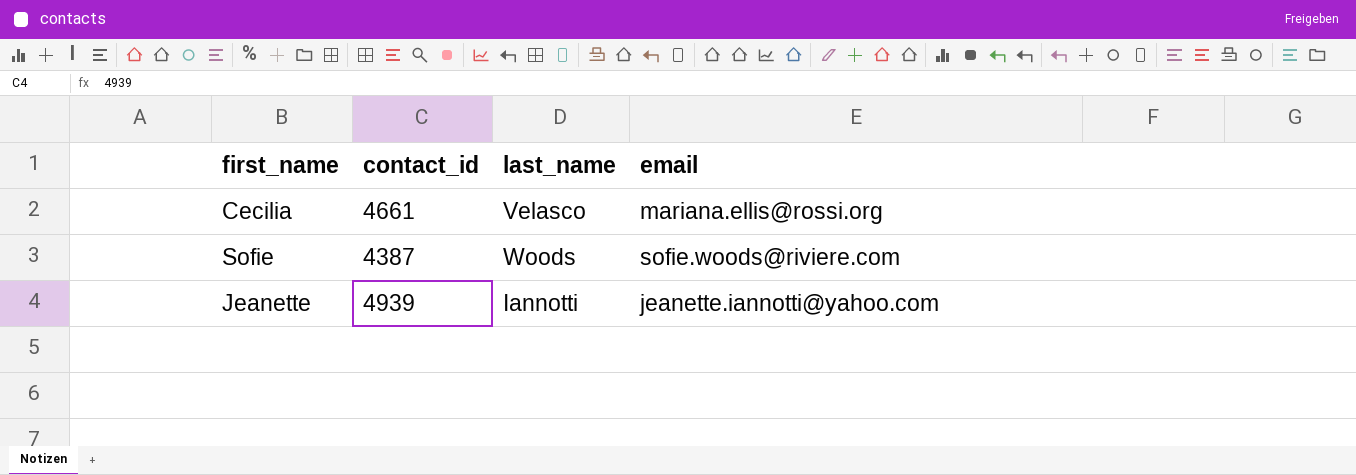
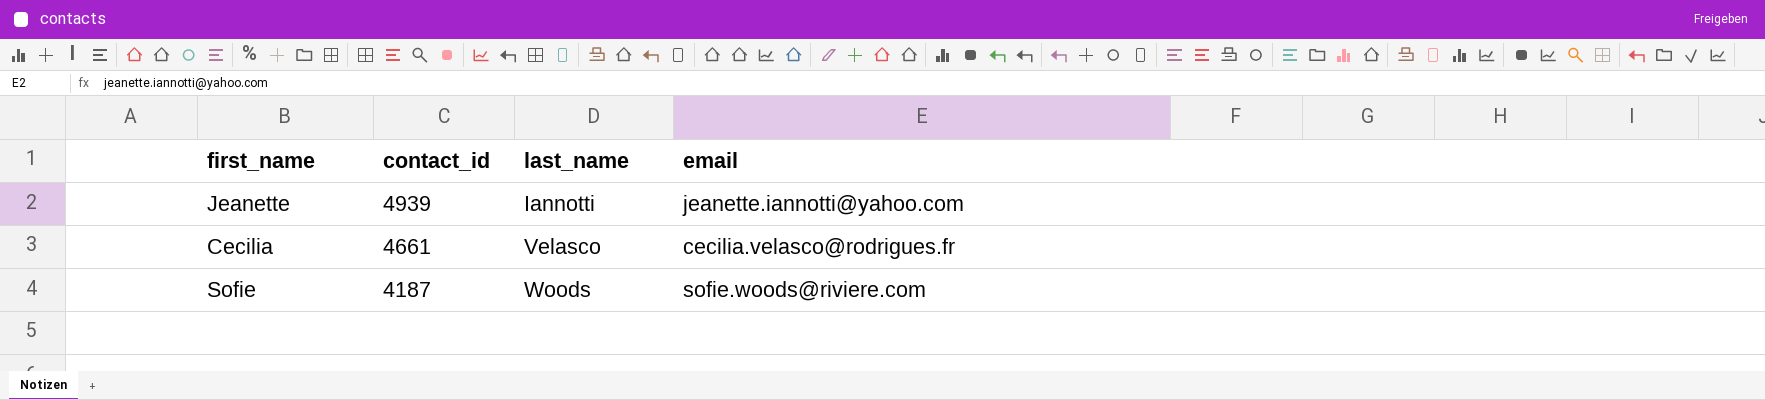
row order: none -> contact_id descending
Cecilia | email: mariana.ellis@rossi.org -> cecilia.velasco@rodrigues.fr
Sofie | contact_id: 4387 -> 4187

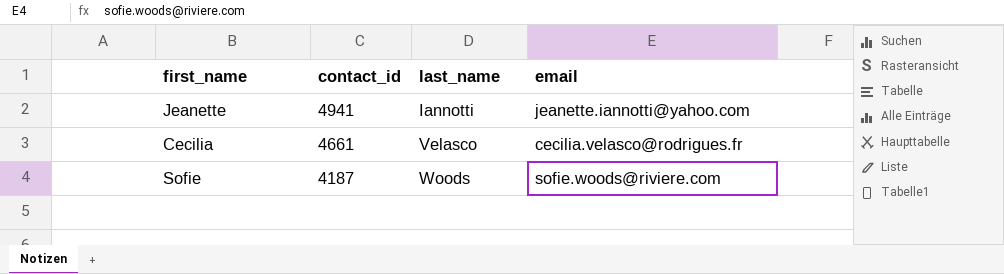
Jeanette | contact_id: 4939 -> 4941

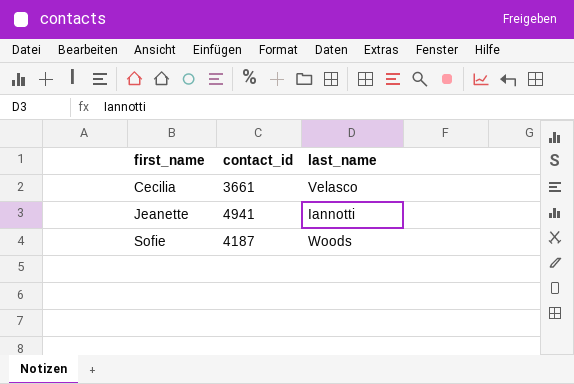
row order: contact_id descending -> first_name ascending
column email | position: 4 -> none
Cecilia | contact_id: 4661 -> 3661

